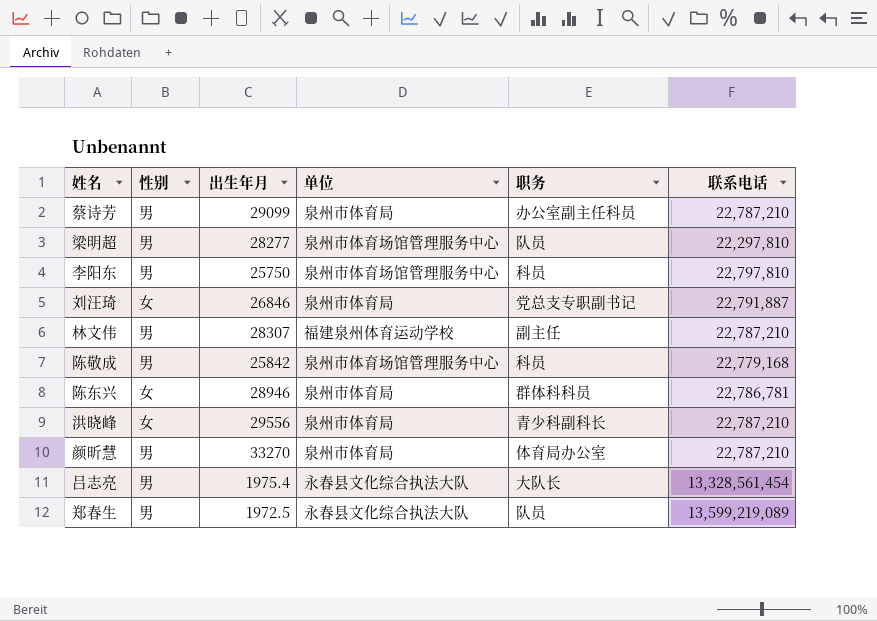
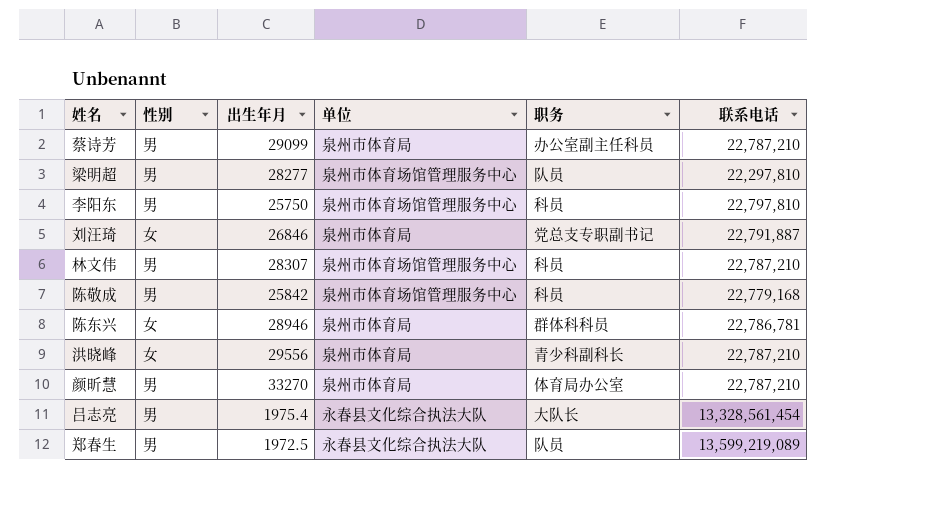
林文伟 | 单位: 福建泉州体育运动学校 -> 泉州市体育场馆管理服务中心
林文伟 | 职务: 副主任 -> 科员

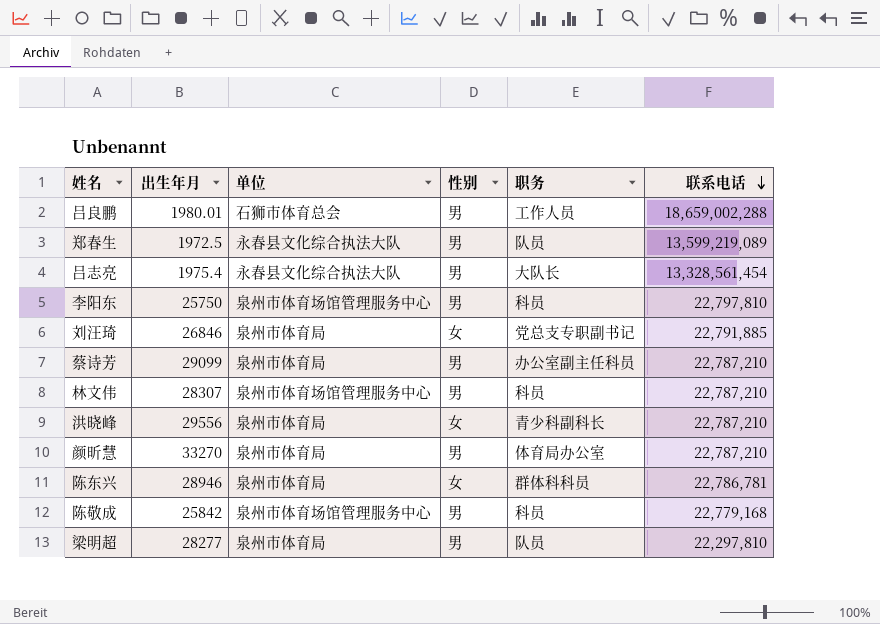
row order: none -> 联系电话 descending
column 性别 | position: 2 -> 4
row 吕良鹏: none -> 1980.01 | 石狮市体育总会 | 男 | 工作人员 | 18,659,002,288
刘汪琦 | 联系电话: 22,791,887 -> 22,791,885
梁明超 | 单位: 泉州市体育场馆管理服务中心 -> 泉州市体育局

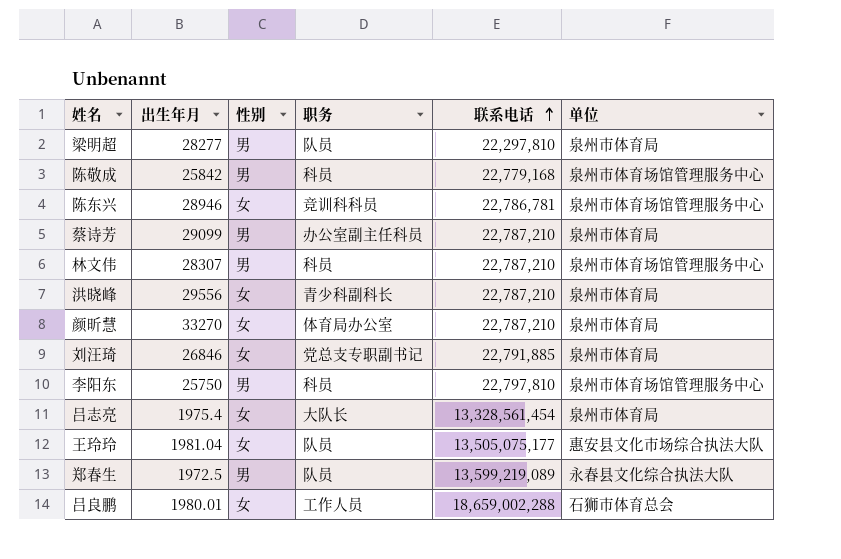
row order: 联系电话 descending -> 联系电话 ascending
column 单位 | position: 3 -> 6
陈东兴 | 职务: 群体科科员 -> 竞训科科员
陈东兴 | 单位: 泉州市体育局 -> 泉州市体育场馆管理服务中心
颜昕慧 | 性别: 男 -> 女
吕志亮 | 性别: 男 -> 女
吕志亮 | 单位: 永春县文化综合执法大队 -> 泉州市体育局
row 王玲玲: none -> 1981.04 | 女 | 队员 | 13,505,075,177 | 惠安县文化市场综合执法大队
吕良鹏 | 性别: 男 -> 女

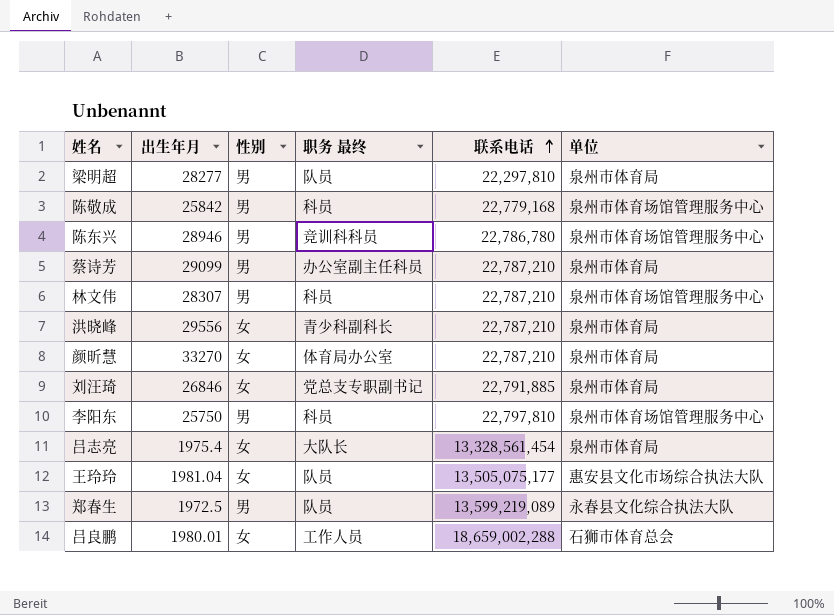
column name: 职务 -> 职务 最终
陈东兴 | 性别: 女 -> 男
陈东兴 | 联系电话: 22,786,781 -> 22,786,780

